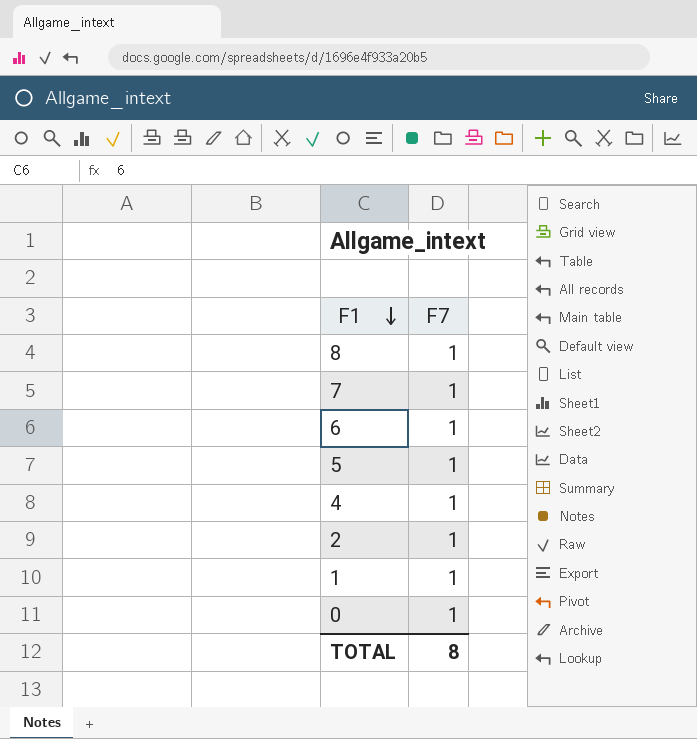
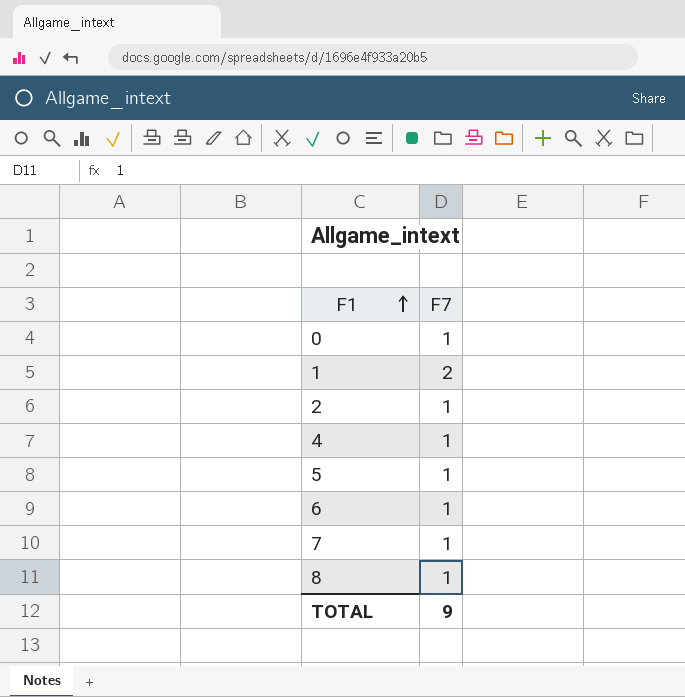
row order: F1 descending -> F1 ascending
1 | F7: 1 -> 2
TOTAL | F7: 8 -> 9

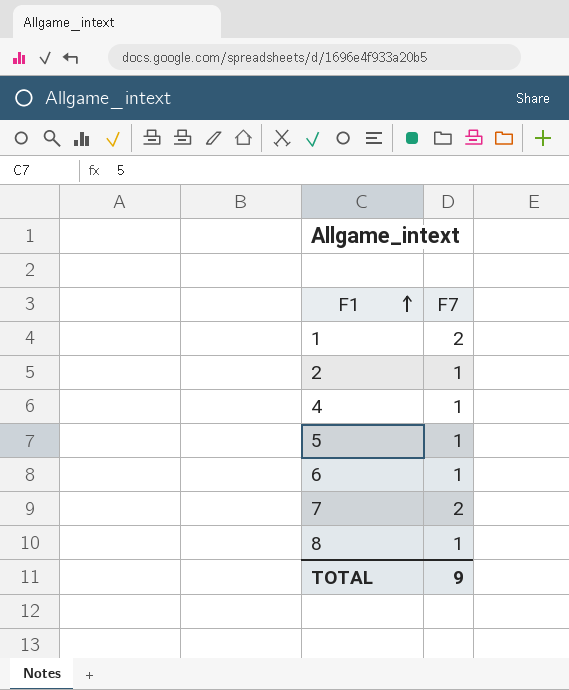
row 0: 1 -> none
7 | F7: 1 -> 2

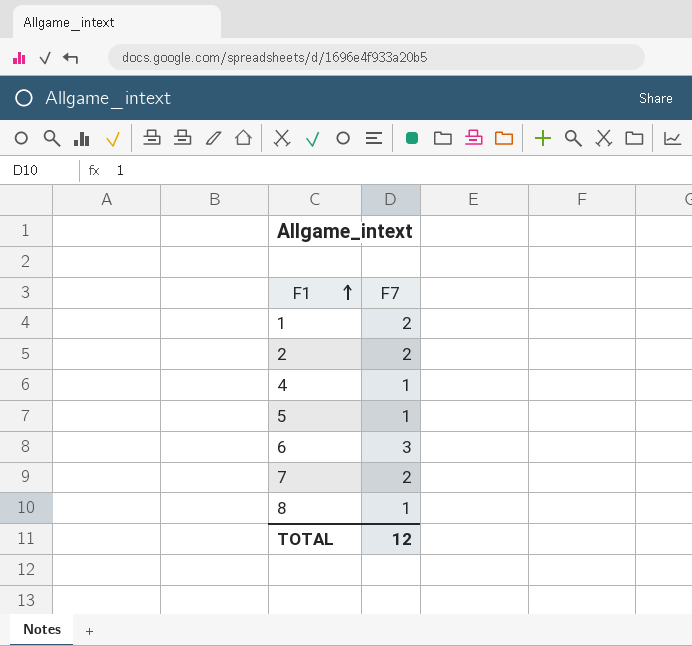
2 | F7: 1 -> 2
6 | F7: 1 -> 3
TOTAL | F7: 9 -> 12

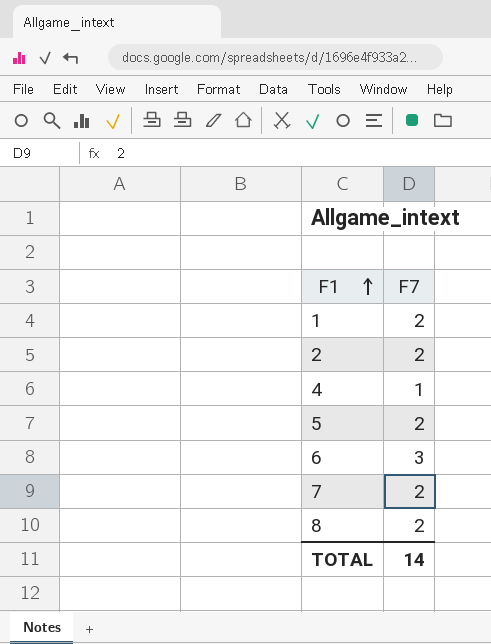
5 | F7: 1 -> 2
8 | F7: 1 -> 2
TOTAL | F7: 12 -> 14

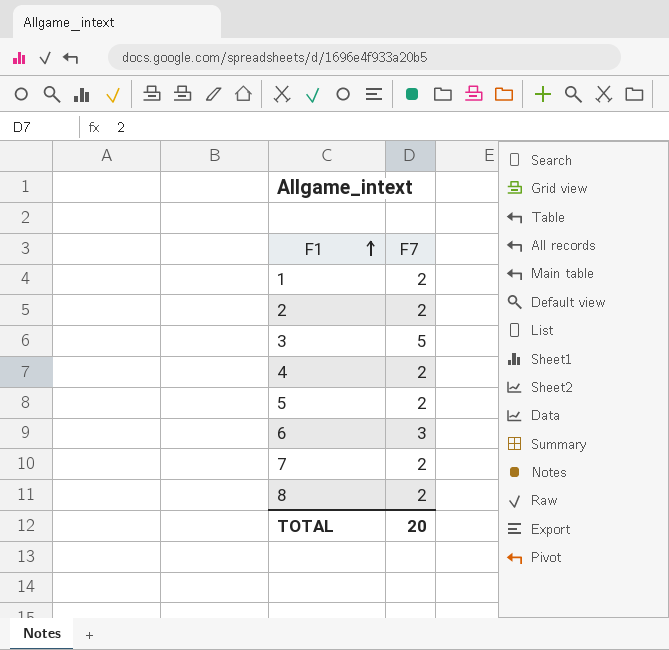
row 3: none -> 5
4 | F7: 1 -> 2
TOTAL | F7: 14 -> 20

